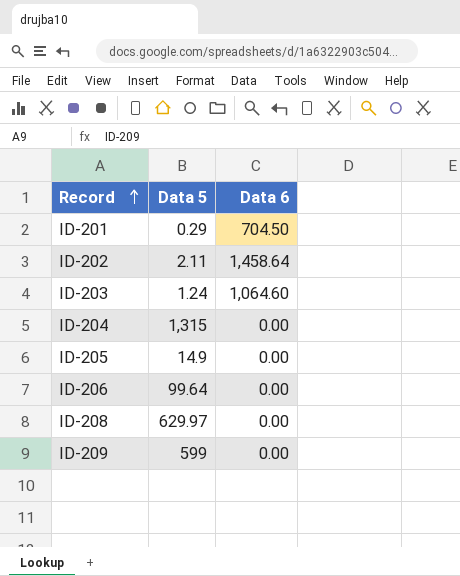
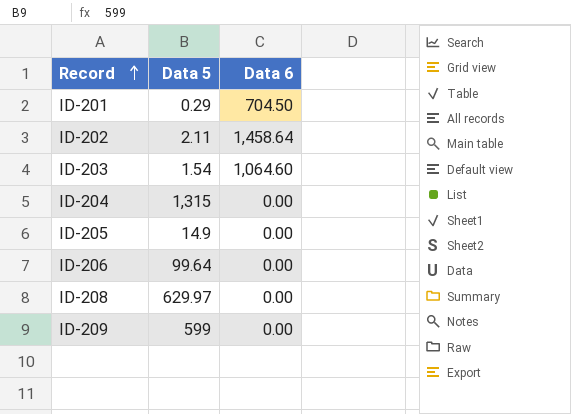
ID-203 | Data 5: 1.24 -> 1.54

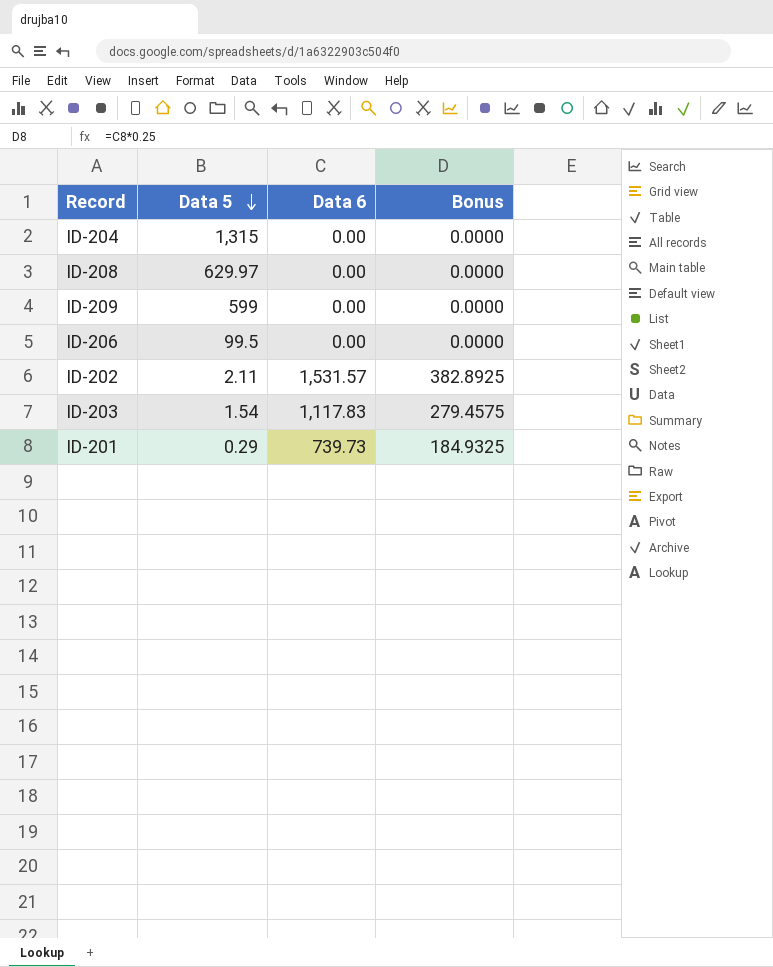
row order: Record ascending -> Data 5 descending
column Bonus | formula: none -> [Data 6] * 0.25
row ID-205: 14.9 | 0.00 -> none
ID-206 | Data 5: 99.64 -> 99.5
ID-202 | Data 6: 1,458.64 -> 1,531.57
ID-203 | Data 6: 1,064.60 -> 1,117.83
ID-201 | Data 6: 704.50 -> 739.73

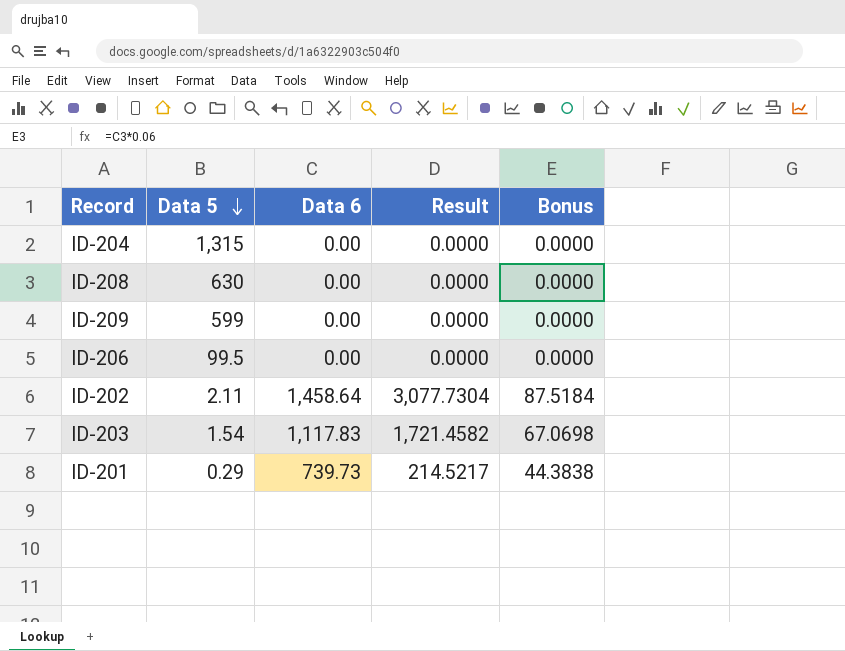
column Result | formula: none -> [Data 5] * [Data 6]
column Bonus | formula: [Data 6] * 0.25 -> [Data 6] * 0.06
ID-208 | Data 5: 629.97 -> 630
ID-202 | Data 6: 1,531.57 -> 1,458.64

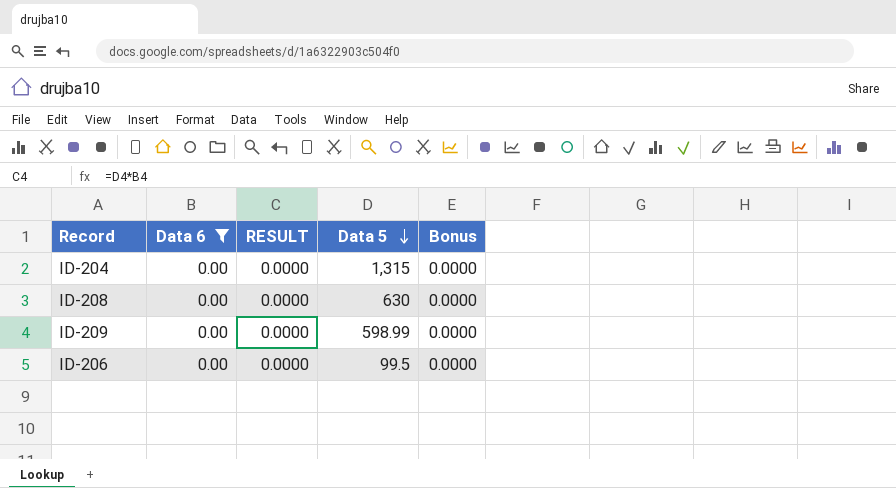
filter: none -> Data 6 = 0.00
column name: Result -> RESULT
column Data 5 | position: 2 -> 4
ID-209 | Data 5: 599 -> 598.99

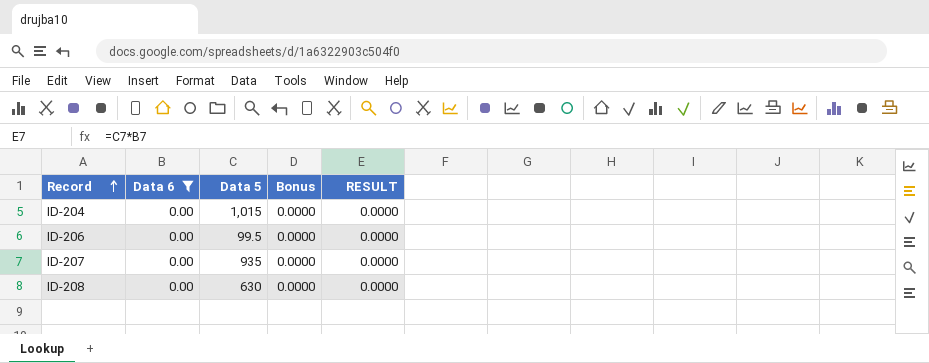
row order: Data 5 descending -> Record ascending
column RESULT | position: 3 -> 5
row ID-209: 0.00 | 0.0000 | 598.99 | 0.0000 -> none
ID-204 | Data 5: 1,315 -> 1,015
row ID-207: none -> 0.00 | 935 | 0.0000 | 0.0000

